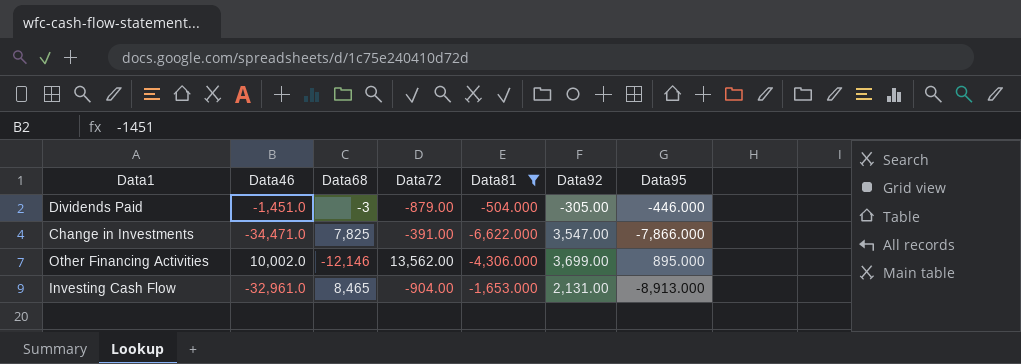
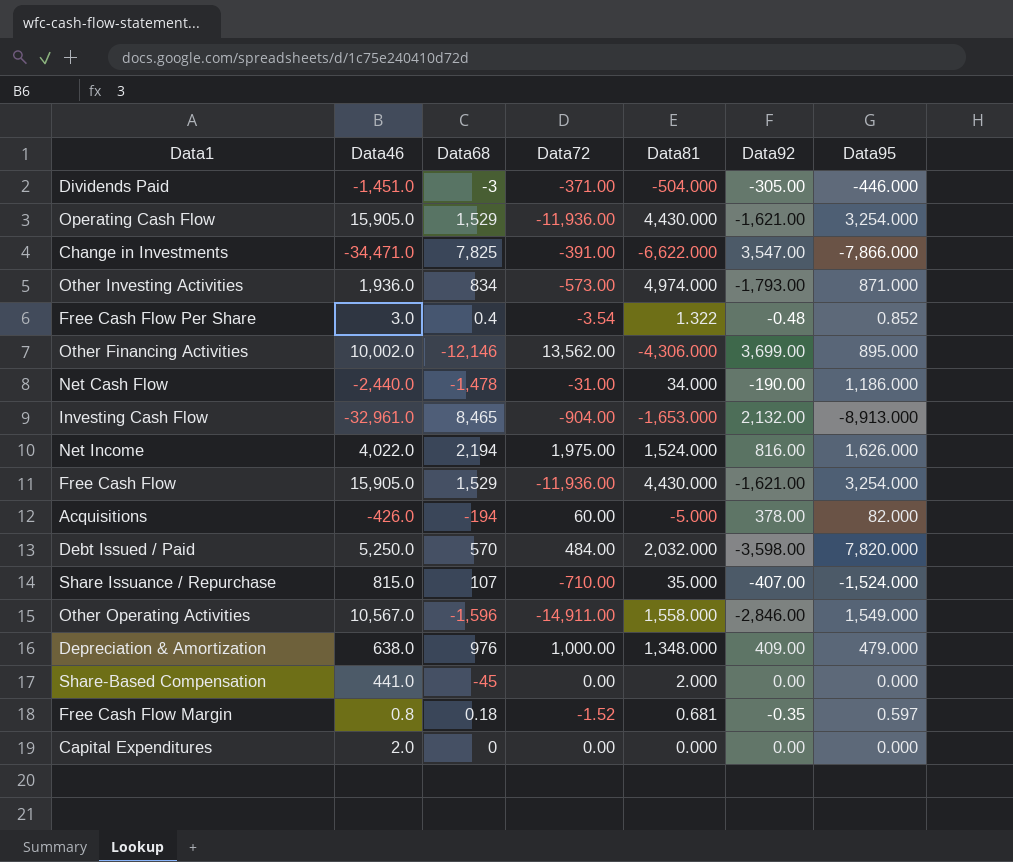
filter: Data81 <= -504.000 -> none
Dividends Paid | Data72: -879.00 -> -371.00
Investing Cash Flow | Data92: 2,131.00 -> 2,132.00

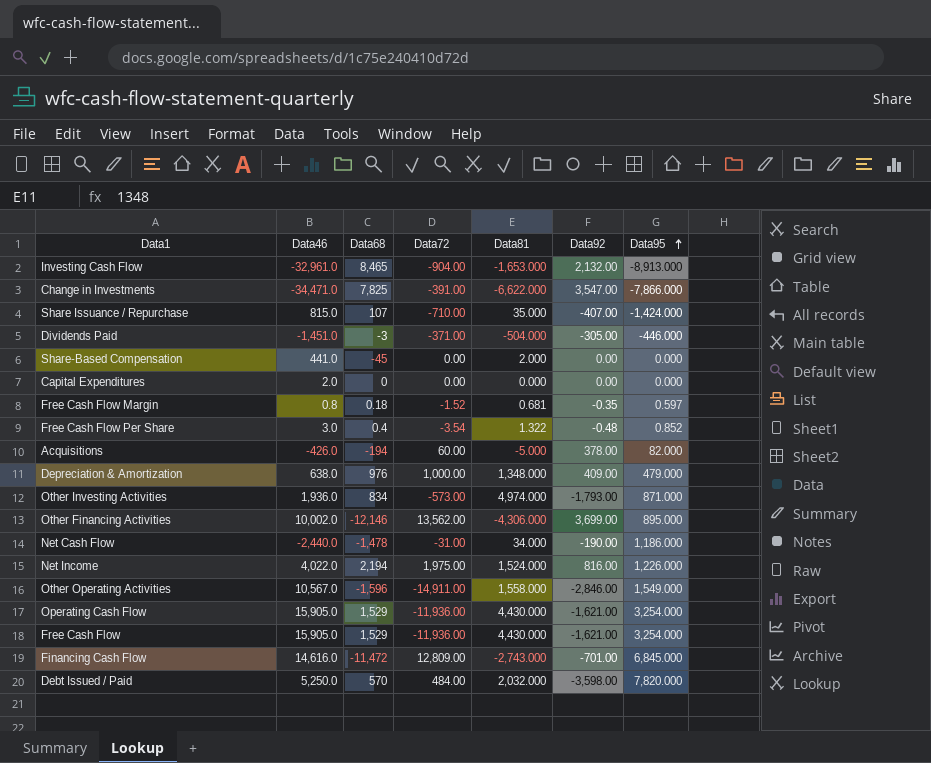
row order: none -> Data95 ascending
Share Issuance / Repurchase | Data95: -1,524.000 -> -1,424.000
Net Income | Data95: 1,626.000 -> 1,226.000
row Financing Cash Flow: none -> 14,616.0 | -11,472 | 12,809.00 | -2,743.000 | -701.00 | 6,845.000

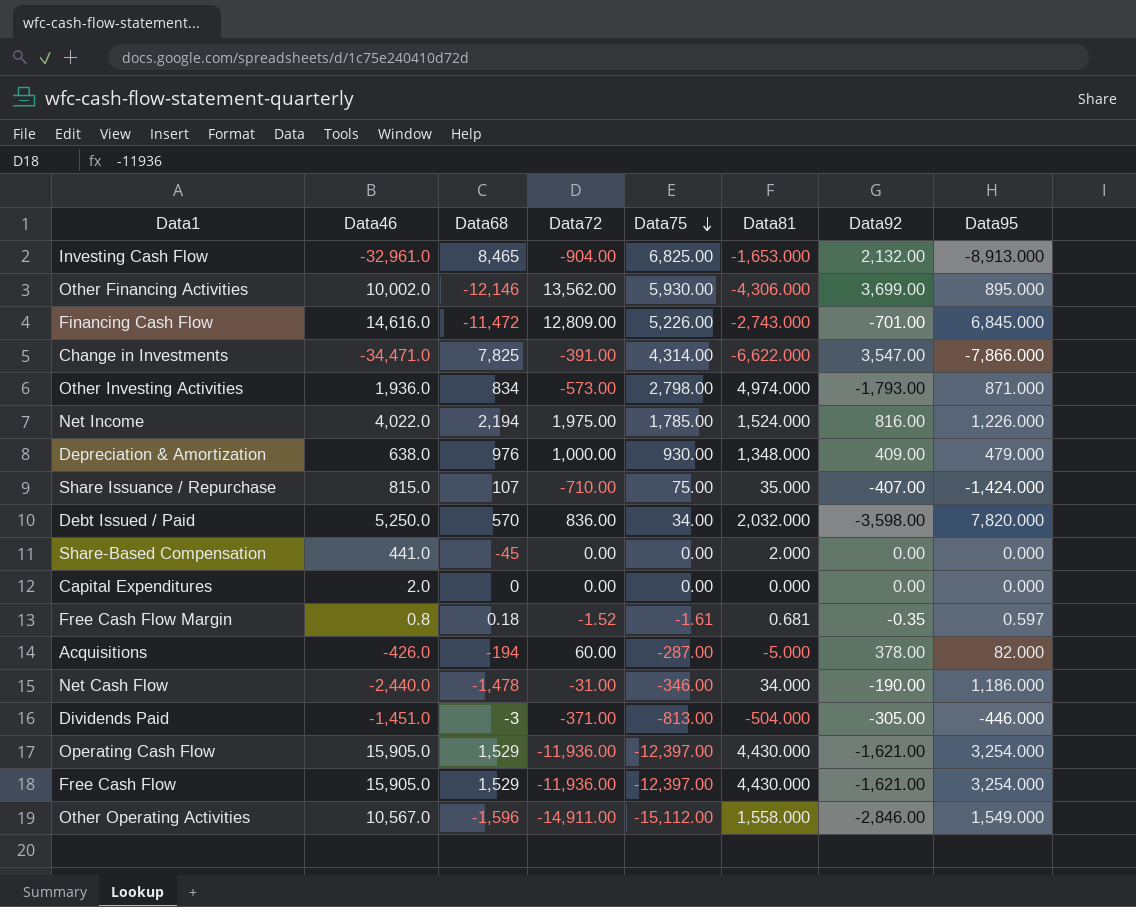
row order: Data95 ascending -> Data75 descending
column Data75 | position: none -> 5
row Free Cash Flow Per Share: 3.0 | 0.4 | -3.54 | 1.322 | -0.48 | 0.852 -> none
Debt Issued / Paid | Data72: 484.00 -> 836.00

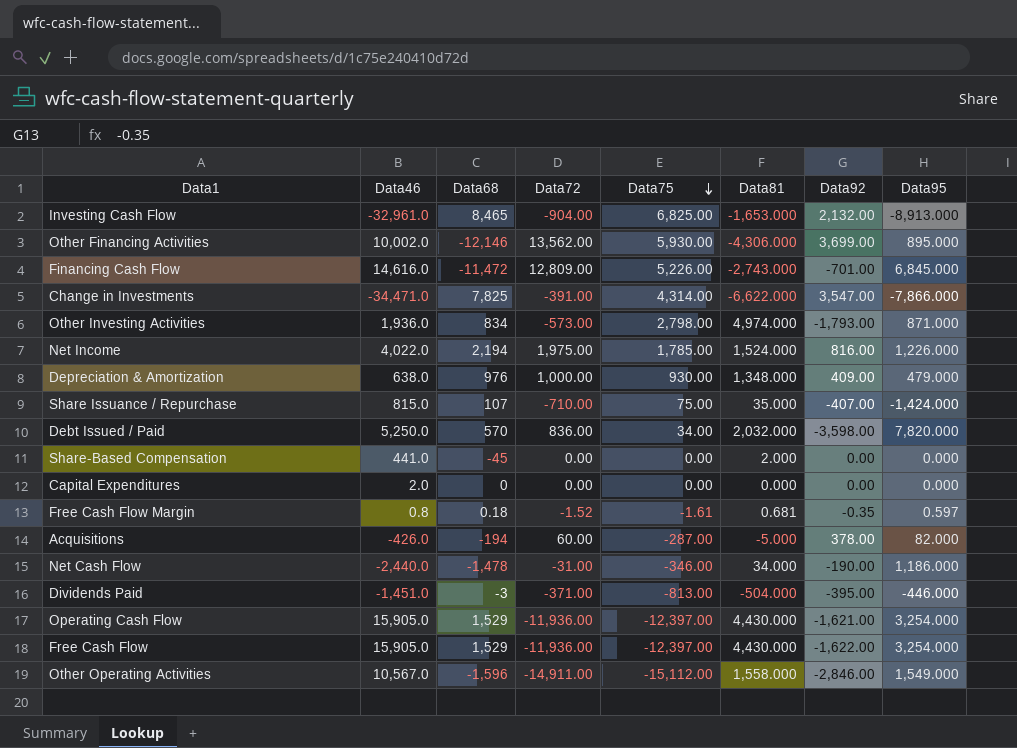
Dividends Paid | Data92: -305.00 -> -395.00
Free Cash Flow | Data92: -1,621.00 -> -1,622.00

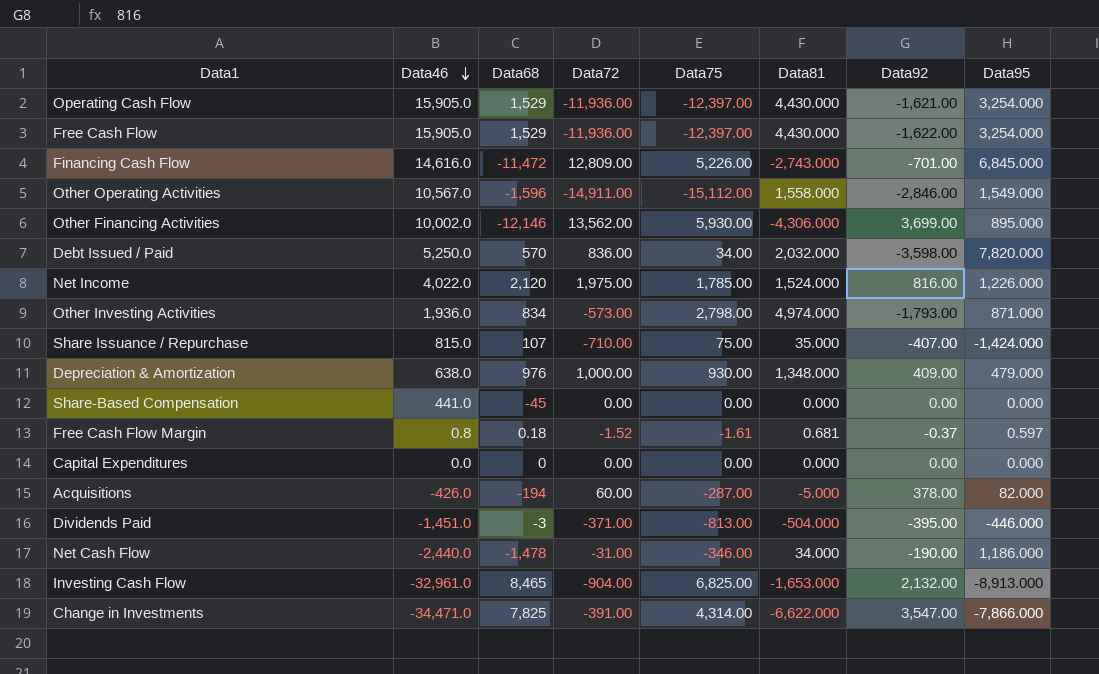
row order: Data75 descending -> Data46 descending
Net Income | Data68: 2,194 -> 2,120
Share-Based Compensation | Data81: 2.000 -> 0.000
Free Cash Flow Margin | Data92: -0.35 -> -0.37
Capital Expenditures | Data46: 2.0 -> 0.0

